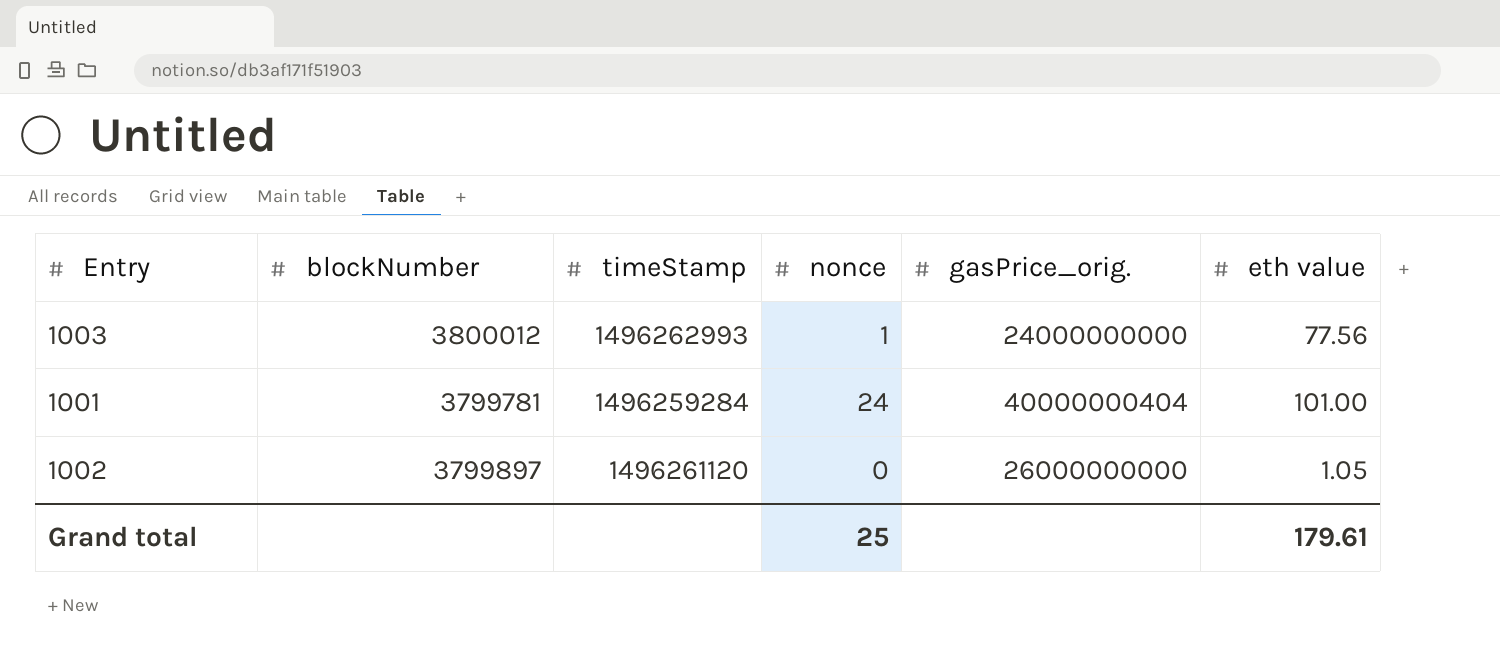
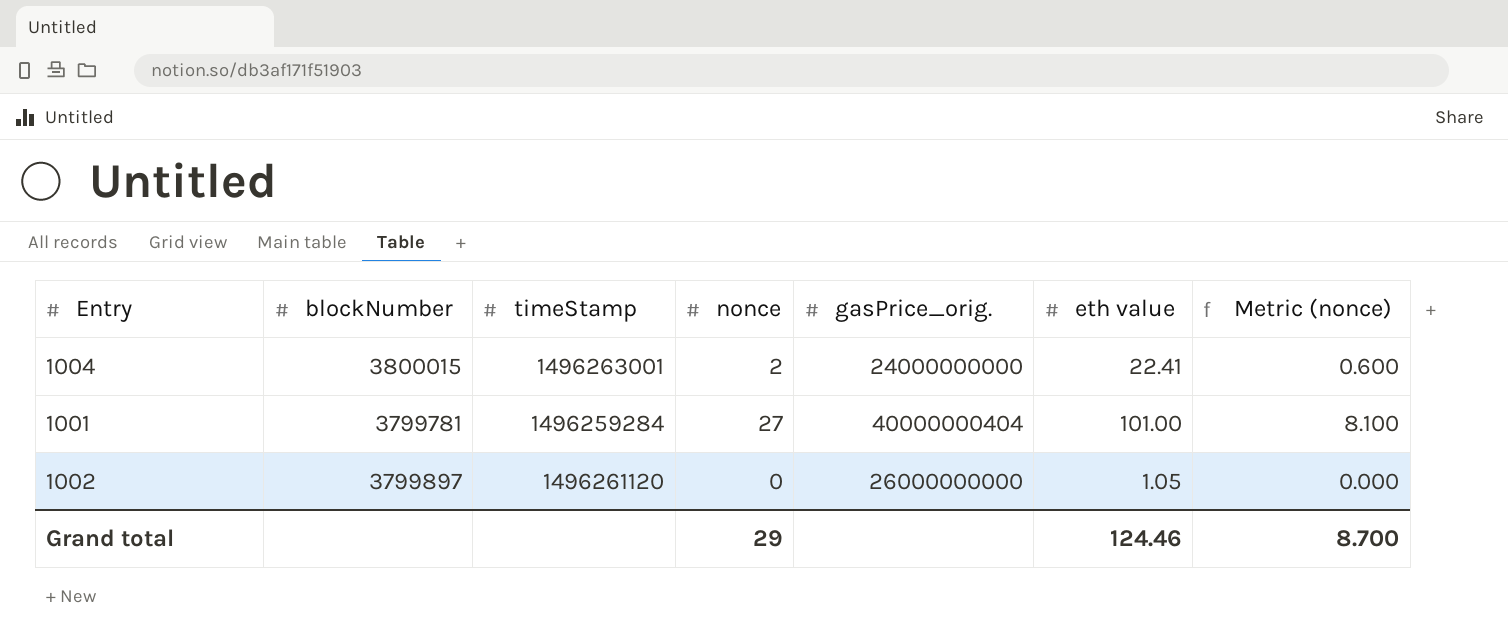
column Metric (nonce) | formula: none -> [nonce] * 0.3
row 1003: 3800012 | 1496262993 | 1 | 24000000000 | 77.56 -> none
row 1004: none -> 3800015 | 1496263001 | 2 | 24000000000 | 22.41 | 0.600
1001 | nonce: 24 -> 27
Grand total | nonce: 25 -> 29
Grand total | eth value: 179.61 -> 124.46

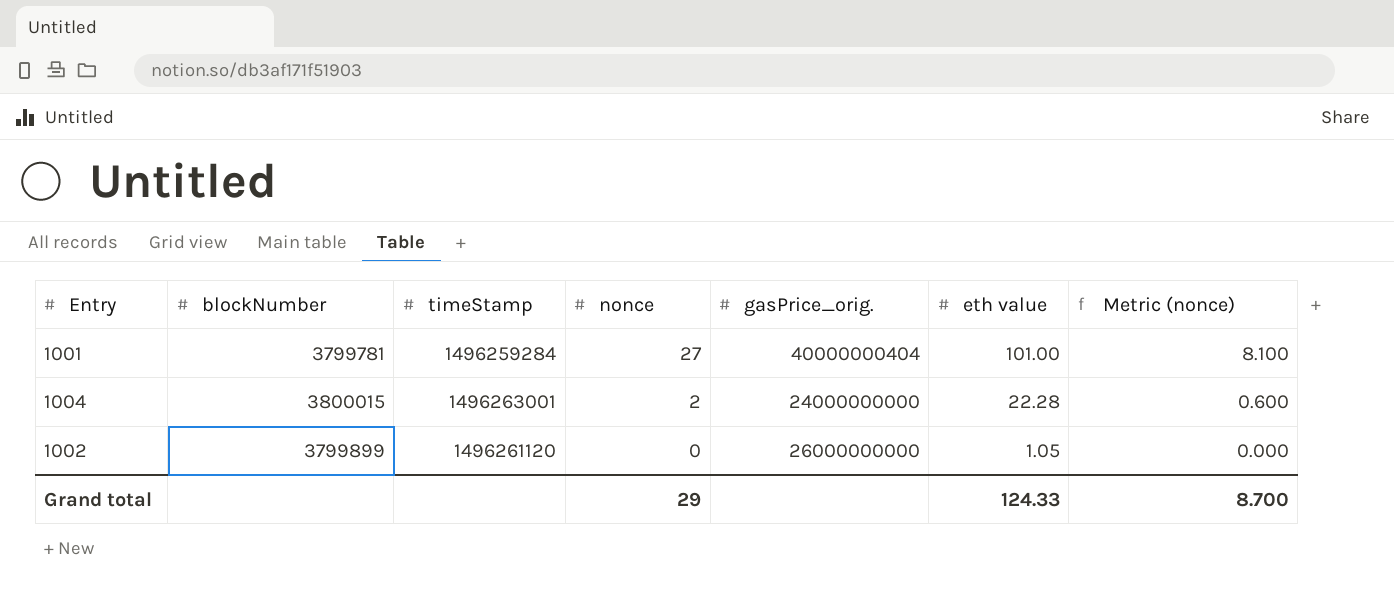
row order: none -> nonce descending
1004 | eth value: 22.41 -> 22.28
1002 | blockNumber: 3799897 -> 3799899
Grand total | eth value: 124.46 -> 124.33

